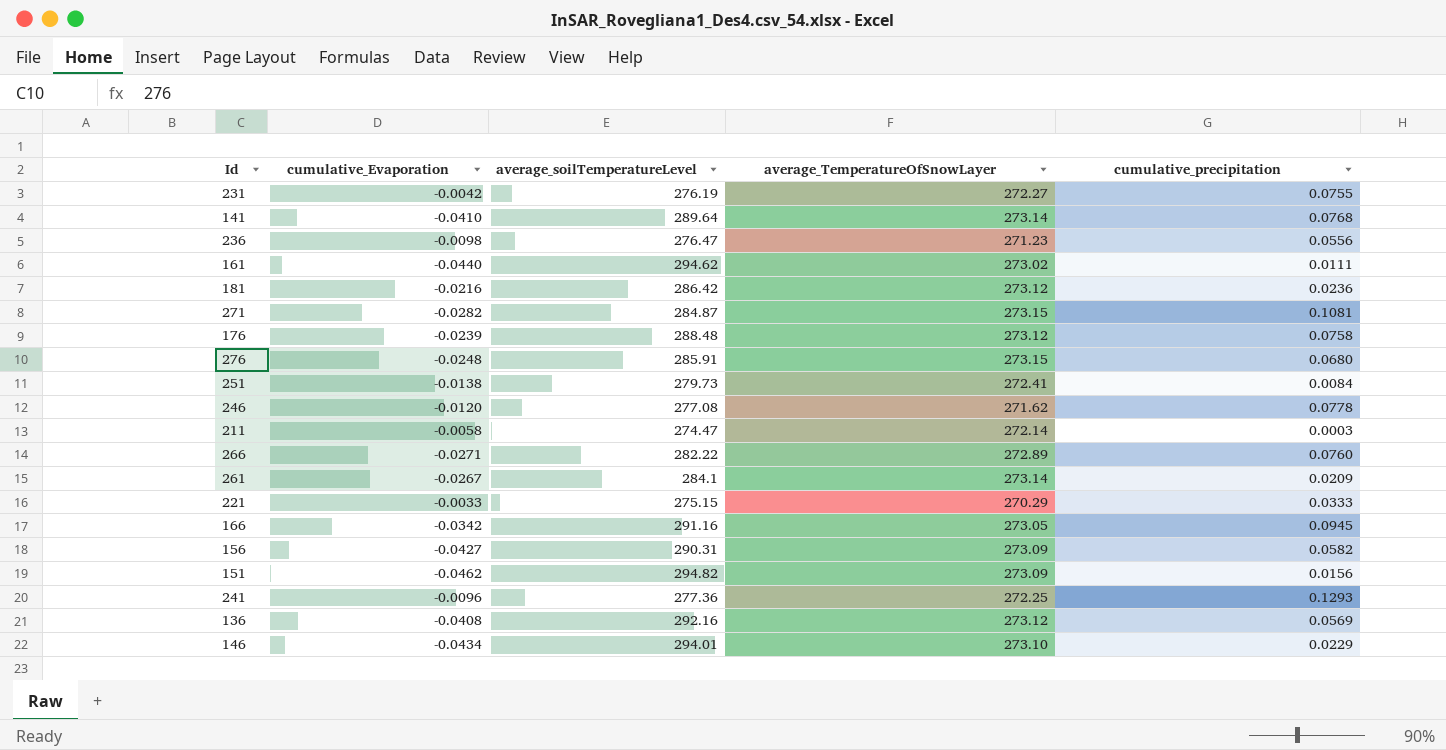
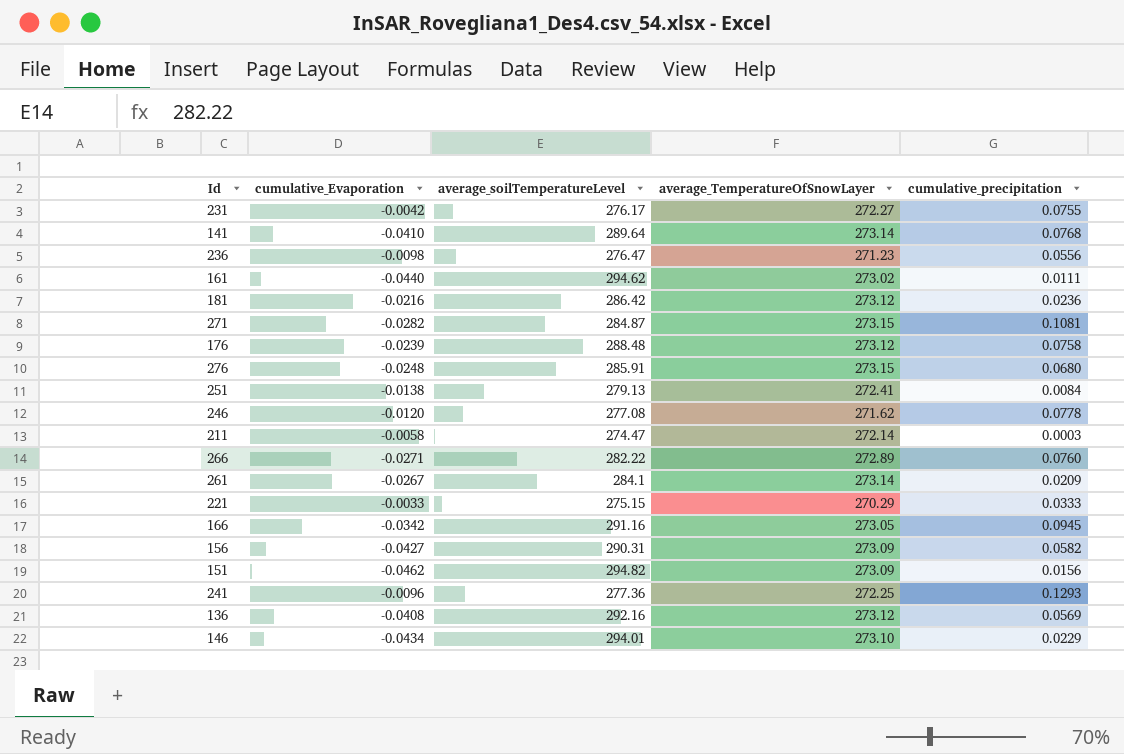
231 | average_soilTemperatureLevel: 276.19 -> 276.17
251 | average_soilTemperatureLevel: 279.73 -> 279.13

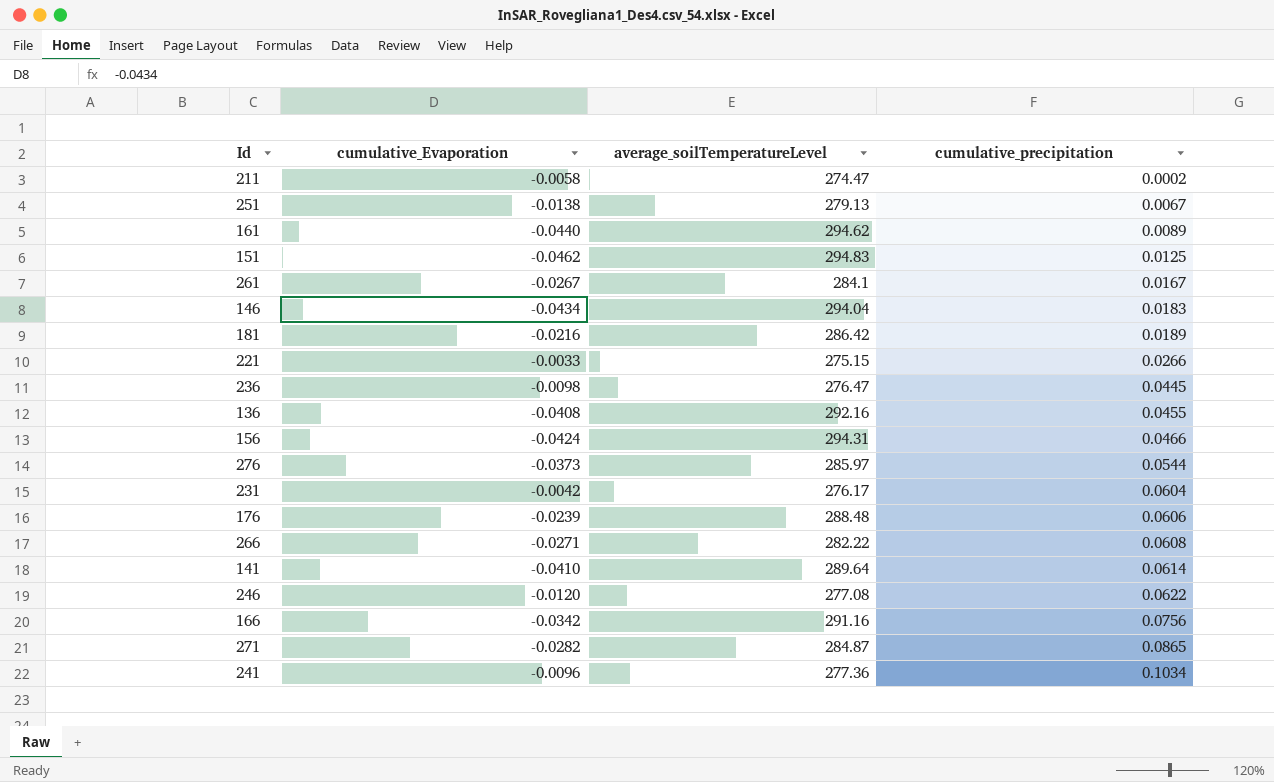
row order: none -> cumulative_precipitation ascending
column average_TemperatureOfSnowLayer | position: 4 -> none
211 | cumulative_precipitation: 0.0003 -> 0.0002
251 | cumulative_precipitation: 0.0084 -> 0.0067
161 | cumulative_precipitation: 0.0111 -> 0.0089
151 | average_soilTemperatureLevel: 294.82 -> 294.83
151 | cumulative_precipitation: 0.0156 -> 0.0125
261 | cumulative_precipitation: 0.0209 -> 0.0167
146 | average_soilTemperatureLevel: 294.01 -> 294.04
146 | cumulative_precipitation: 0.0229 -> 0.0183
181 | cumulative_precipitation: 0.0236 -> 0.0189
221 | cumulative_precipitation: 0.0333 -> 0.0266
236 | cumulative_precipitation: 0.0556 -> 0.0445
136 | cumulative_precipitation: 0.0569 -> 0.0455
156 | cumulative_Evaporation: -0.0427 -> -0.0424
156 | average_soilTemperatureLevel: 290.31 -> 294.31
156 | cumulative_precipitation: 0.0582 -> 0.0466
276 | cumulative_Evaporation: -0.0248 -> -0.0373
276 | average_soilTemperatureLevel: 285.91 -> 285.97
276 | cumulative_precipitation: 0.0680 -> 0.0544
231 | cumulative_precipitation: 0.0755 -> 0.0604
176 | cumulative_precipitation: 0.0758 -> 0.0606
266 | cumulative_precipitation: 0.0760 -> 0.0608
141 | cumulative_precipitation: 0.0768 -> 0.0614
246 | cumulative_precipitation: 0.0778 -> 0.0622
166 | cumulative_precipitation: 0.0945 -> 0.0756
271 | cumulative_precipitation: 0.1081 -> 0.0865
241 | cumulative_precipitation: 0.1293 -> 0.1034

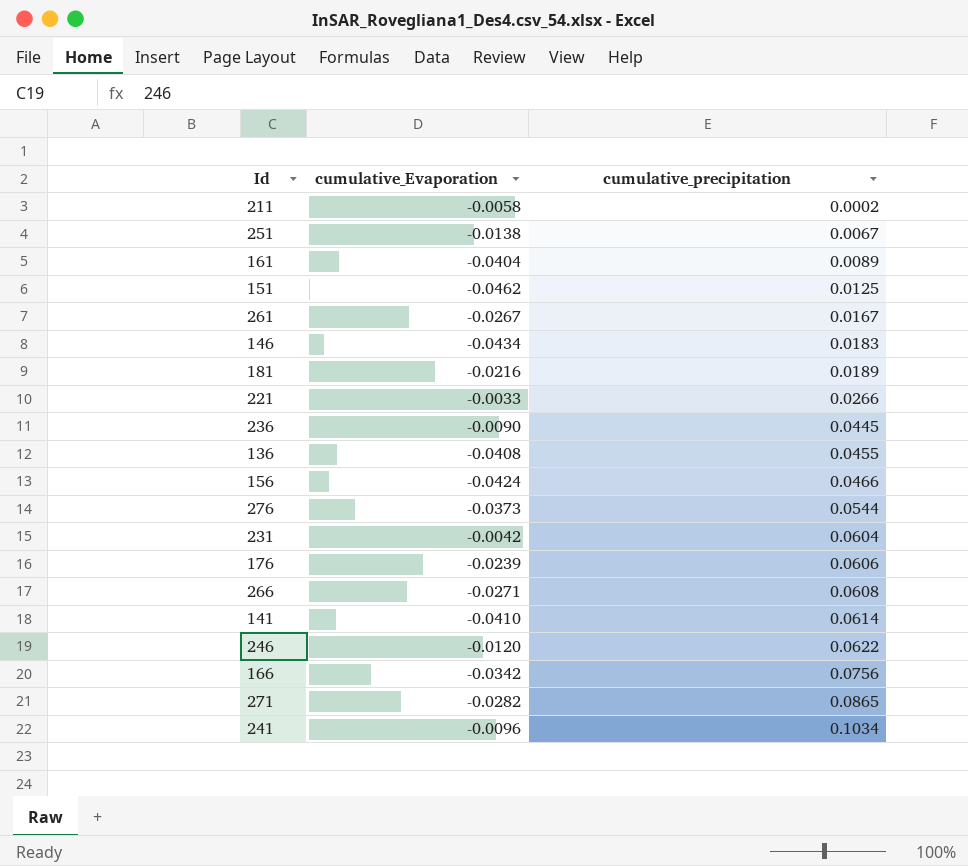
column average_soilTemperatureLevel | position: 3 -> none
161 | cumulative_Evaporation: -0.0440 -> -0.0404
236 | cumulative_Evaporation: -0.0098 -> -0.0090

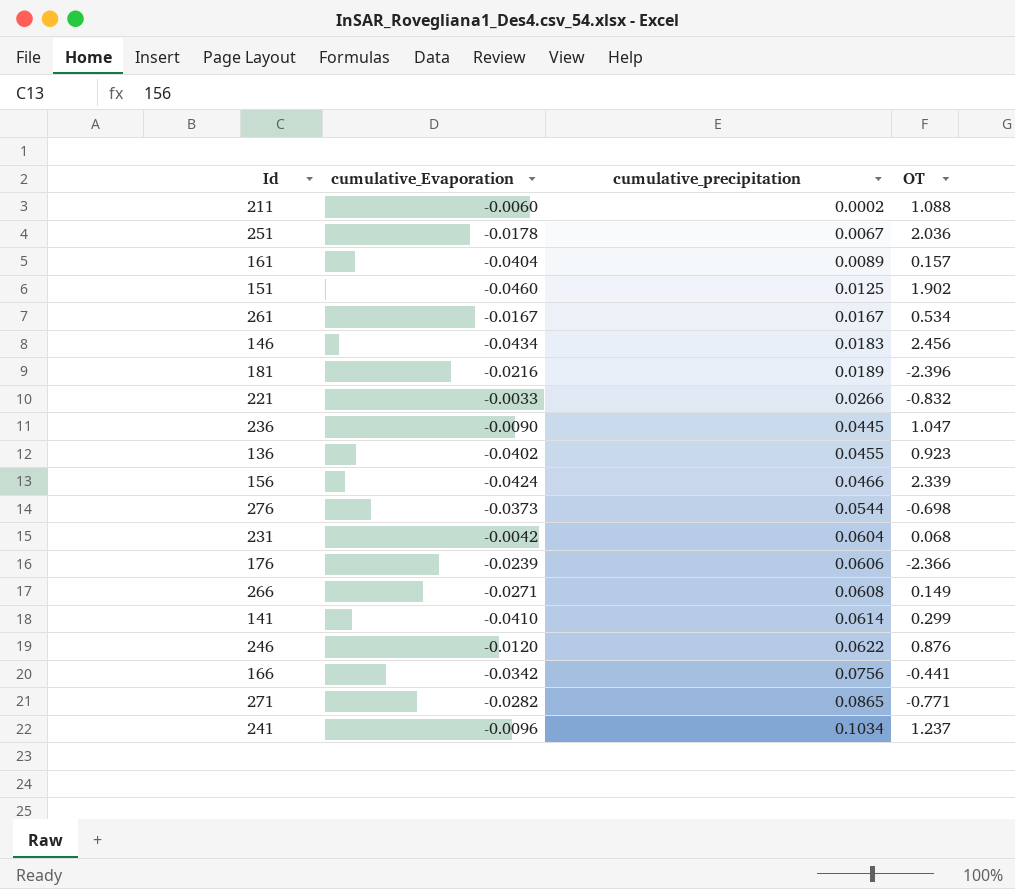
column OT | position: none -> 4
211 | cumulative_Evaporation: -0.0058 -> -0.0060
251 | cumulative_Evaporation: -0.0138 -> -0.0178
151 | cumulative_Evaporation: -0.0462 -> -0.0460
261 | cumulative_Evaporation: -0.0267 -> -0.0167
136 | cumulative_Evaporation: -0.0408 -> -0.0402

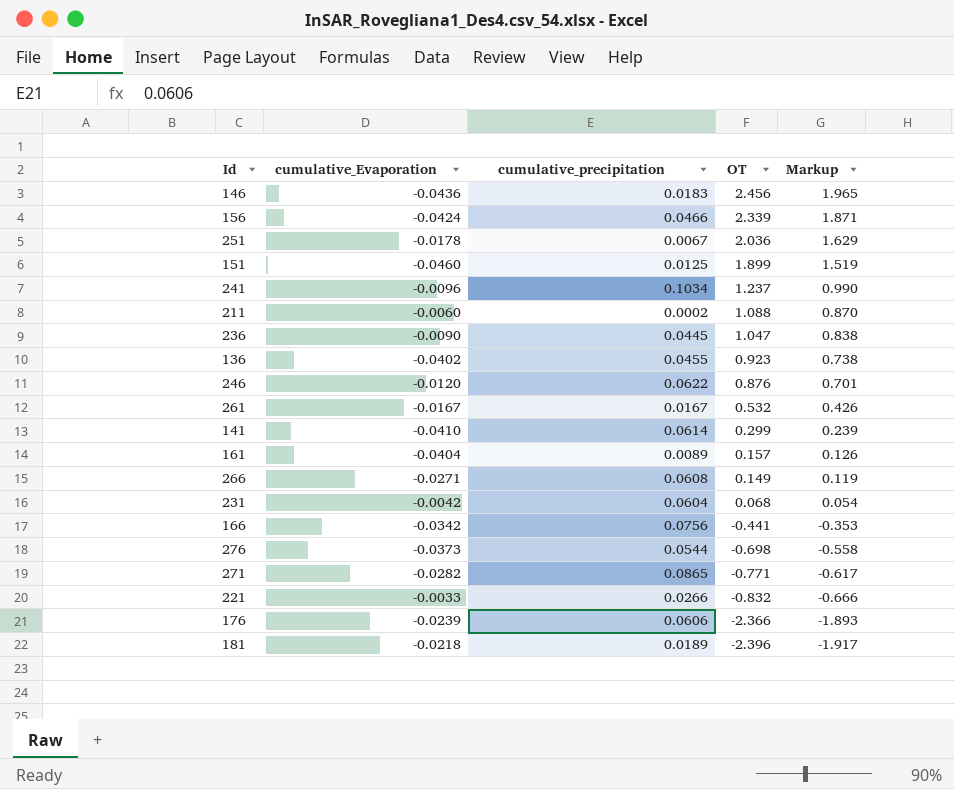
row order: cumulative_precipitation ascending -> OT descending
column Markup | formula: none -> [OT] * 0.8
146 | cumulative_Evaporation: -0.0434 -> -0.0436
151 | OT: 1.902 -> 1.899
261 | OT: 0.534 -> 0.532
181 | cumulative_Evaporation: -0.0216 -> -0.0218

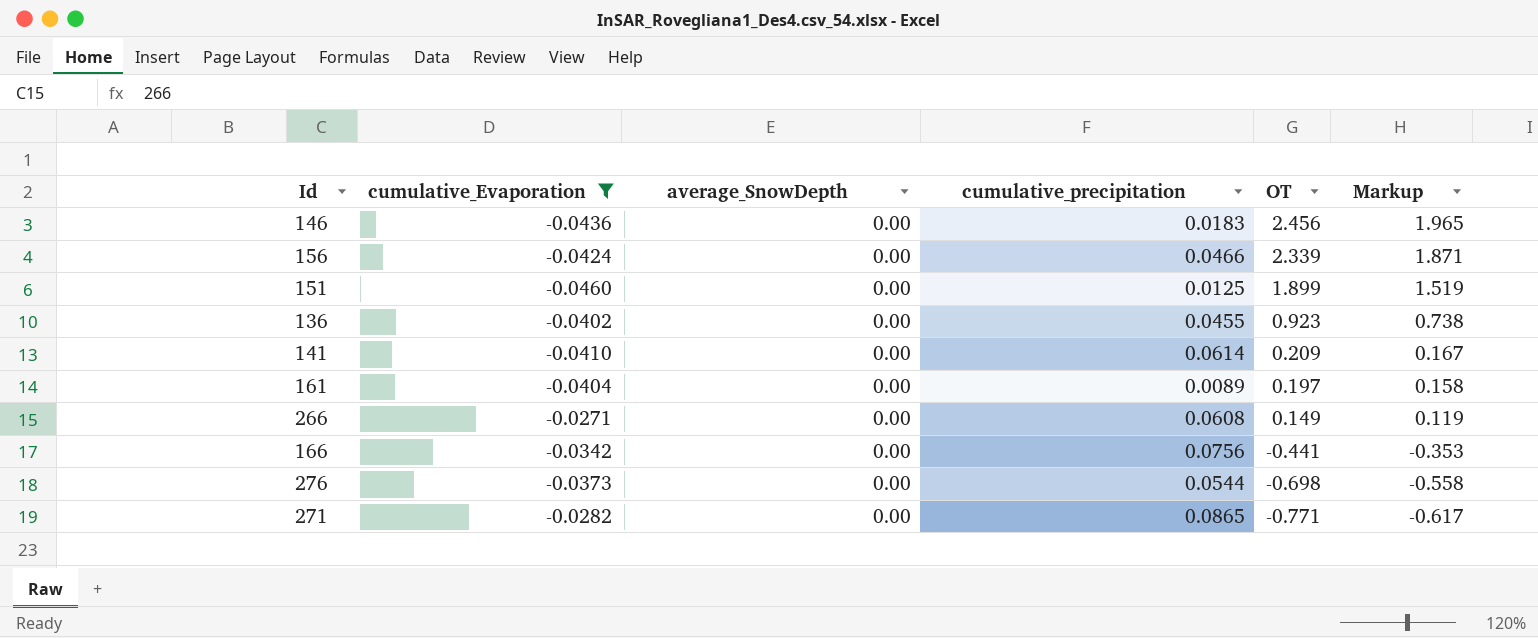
filter: none -> cumulative_Evaporation <= -0.0271
column average_SnowDepth | position: none -> 3
141 | OT: 0.299 -> 0.209
141 | Markup: 0.239 -> 0.167
161 | OT: 0.157 -> 0.197
161 | Markup: 0.126 -> 0.158

